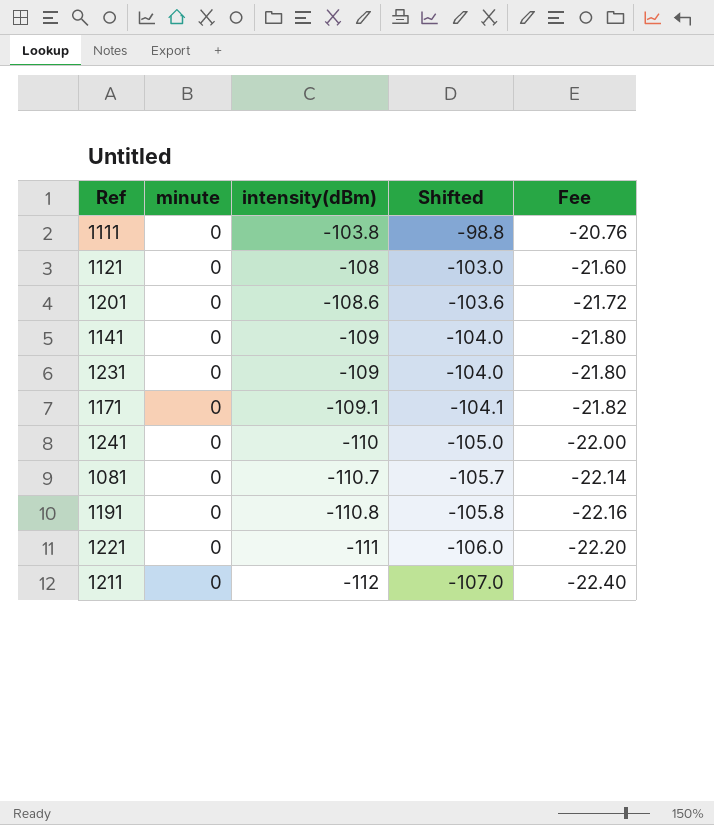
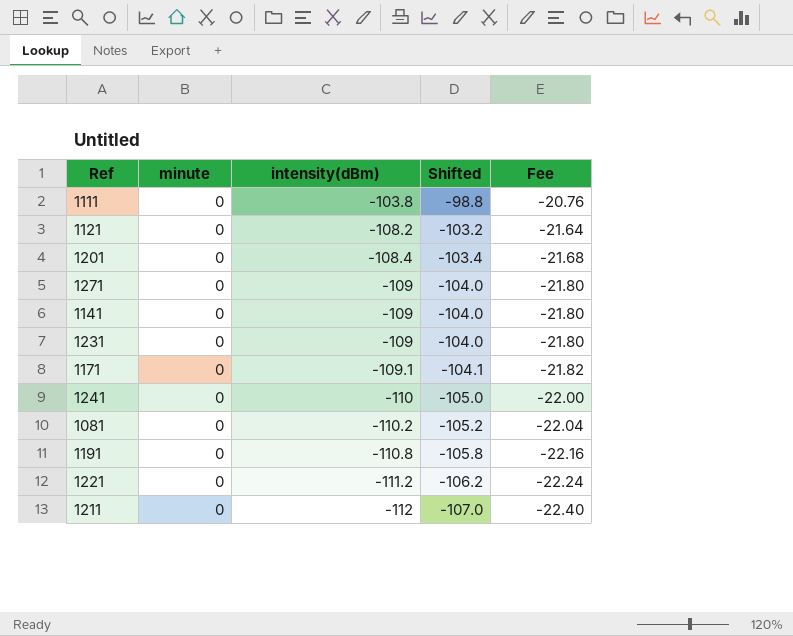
1121 | intensity(dBm): -108 -> -108.2
1121 | Shifted: -103.0 -> -103.2
1121 | Fee: -21.60 -> -21.64
1201 | intensity(dBm): -108.6 -> -108.4
1201 | Shifted: -103.6 -> -103.4
1201 | Fee: -21.72 -> -21.68
row 1271: none -> 0 | -109 | -104.0 | -21.80
1081 | intensity(dBm): -110.7 -> -110.2
1081 | Shifted: -105.7 -> -105.2
1081 | Fee: -22.14 -> -22.04
1221 | intensity(dBm): -111 -> -111.2
1221 | Shifted: -106.0 -> -106.2
1221 | Fee: -22.20 -> -22.24

